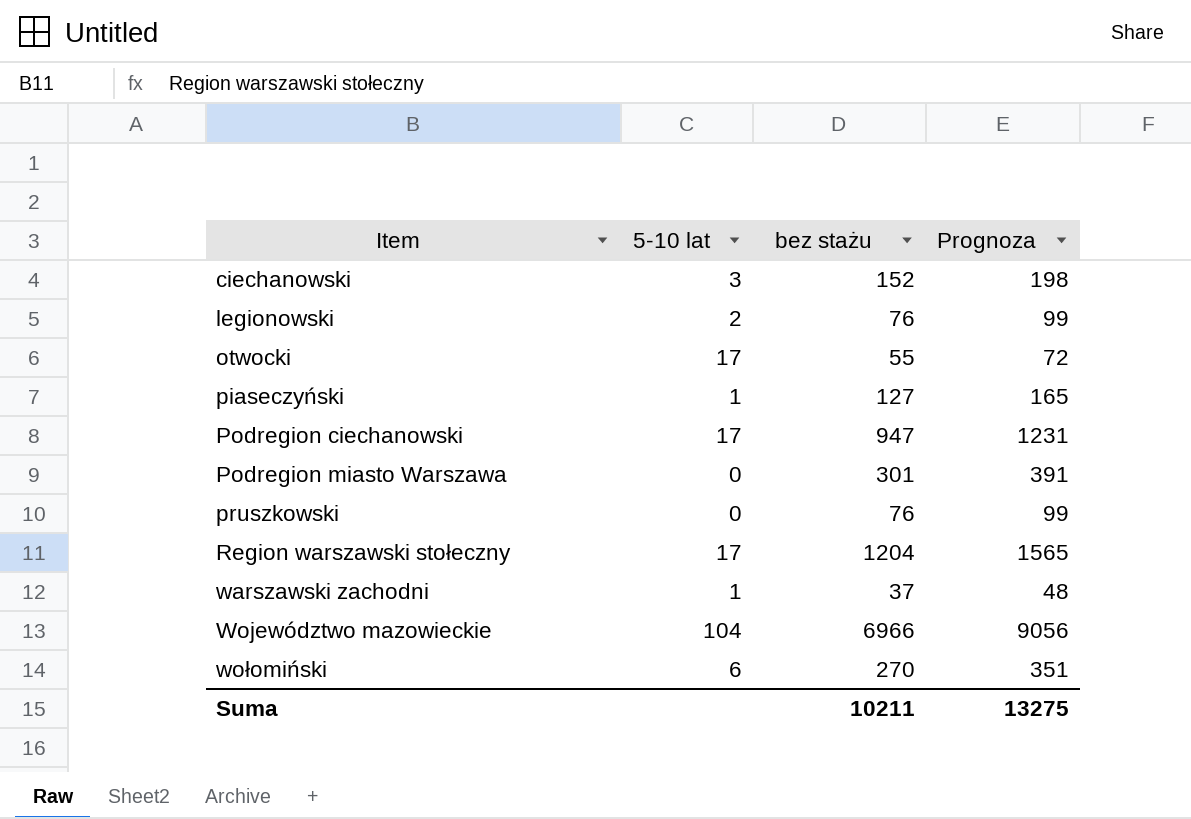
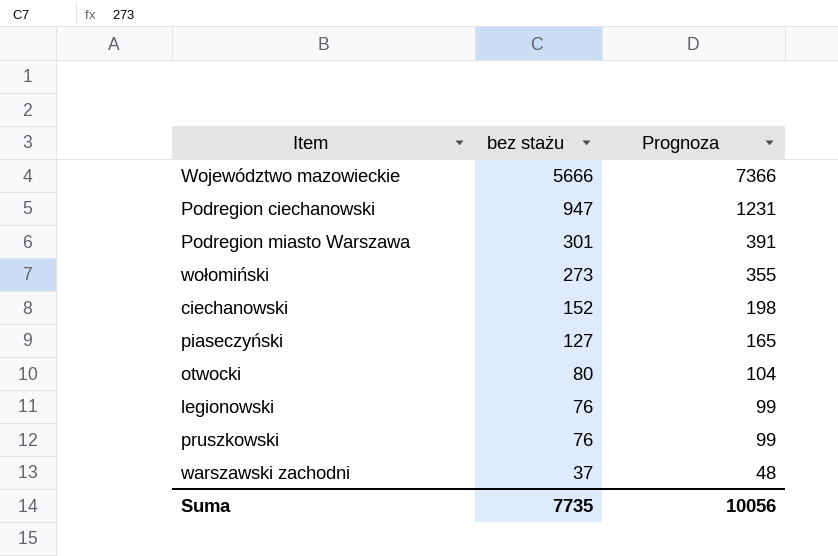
row order: Item ascending -> bez stażu descending
column 5-10 lat | position: 2 -> none
row Region warszawski stołeczny: 17 | 1204 | 1565 -> none
Województwo mazowieckie | bez stażu: 6966 -> 5666
Województwo mazowieckie | Prognoza: 9056 -> 7366
wołomiński | bez stażu: 270 -> 273
wołomiński | Prognoza: 351 -> 355
otwocki | bez stażu: 55 -> 80
otwocki | Prognoza: 72 -> 104
Suma | bez stażu: 10211 -> 7735
Suma | Prognoza: 13275 -> 10056

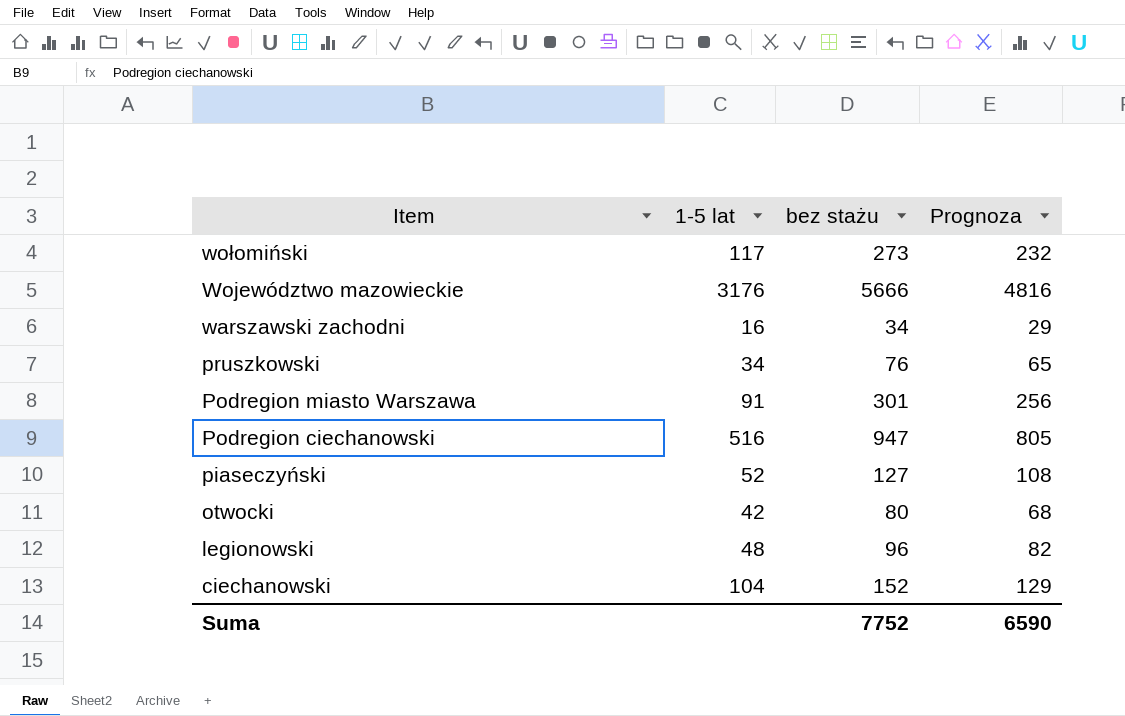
row order: bez stażu descending -> Item descending
column 1-5 lat | position: none -> 2
column Prognoza | formula: [bez stażu] * 1,3 -> [bez stażu] * 0,85
warszawski zachodni | bez stażu: 37 -> 34
legionowski | bez stażu: 76 -> 96
Suma | bez stażu: 7735 -> 7752
Suma | Prognoza: 10056 -> 6590

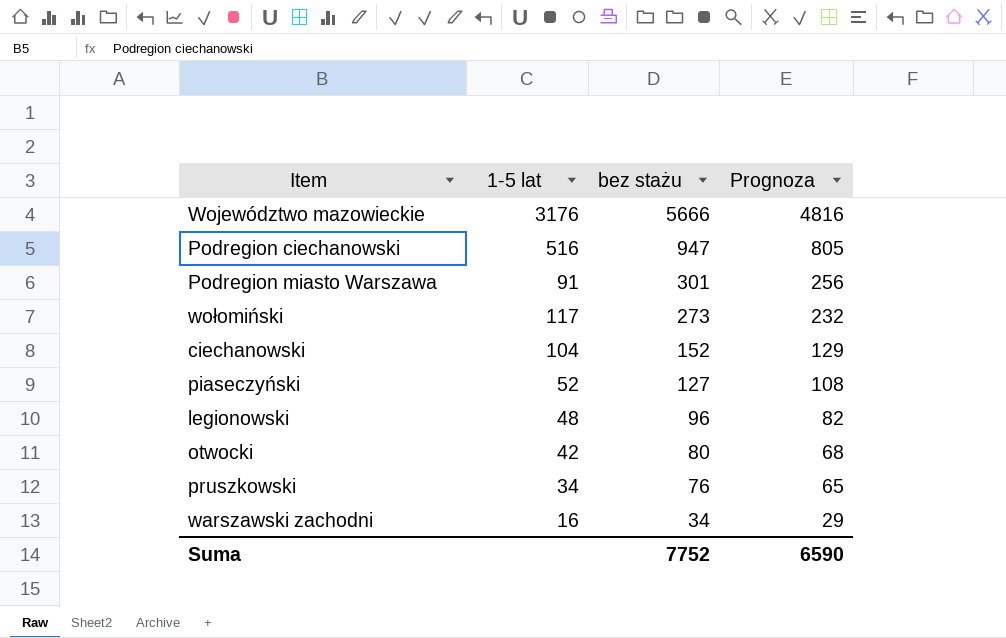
row order: Item descending -> bez stażu descending

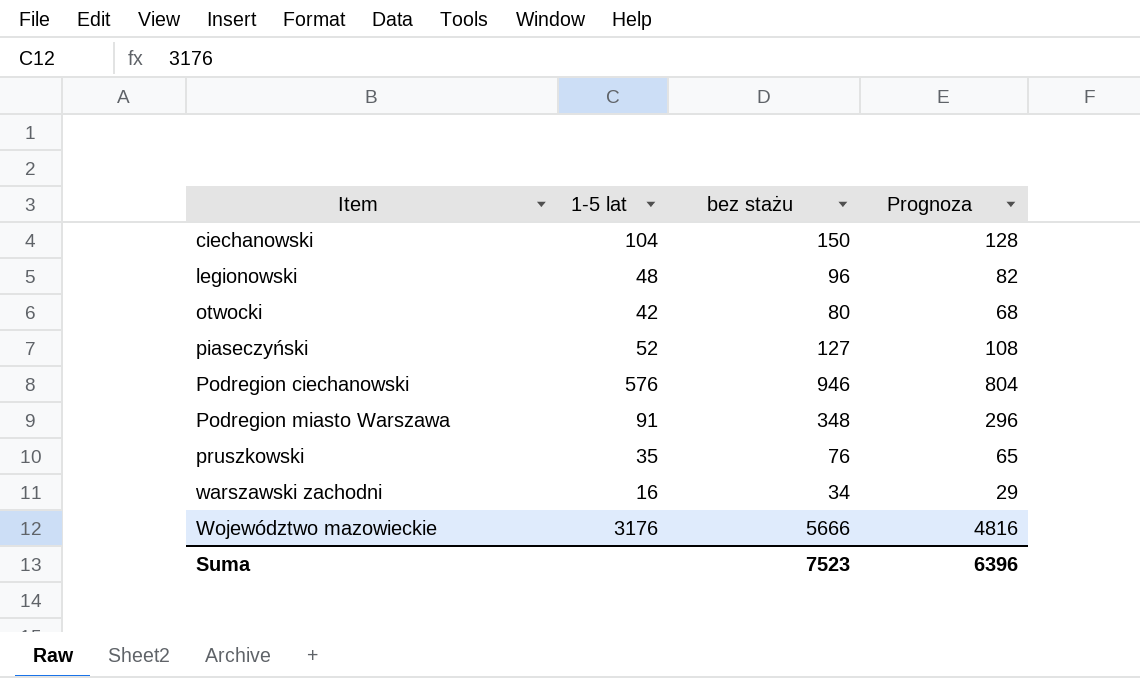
row order: bez stażu descending -> Item ascending
row wołomiński: 117 | 273 | 232 -> none
ciechanowski | bez stażu: 152 -> 150
ciechanowski | Prognoza: 129 -> 128
Podregion ciechanowski | 1-5 lat: 516 -> 576
Podregion ciechanowski | bez stażu: 947 -> 946
Podregion ciechanowski | Prognoza: 805 -> 804
Podregion miasto Warszawa | bez stażu: 301 -> 348
Podregion miasto Warszawa | Prognoza: 256 -> 296
pruszkowski | 1-5 lat: 34 -> 35
Suma | bez stażu: 7752 -> 7523
Suma | Prognoza: 6590 -> 6396

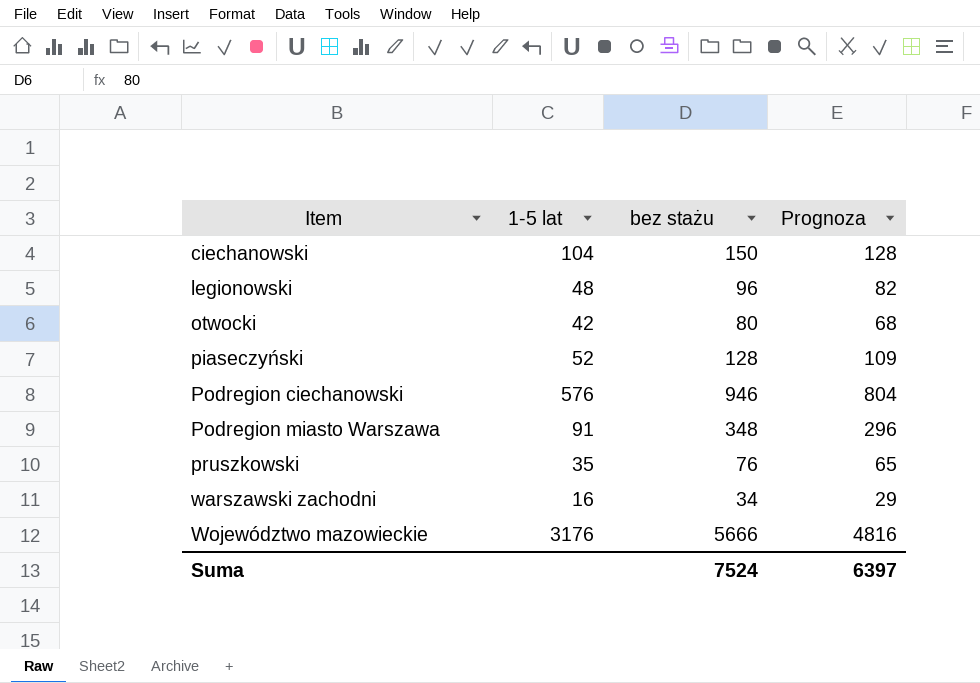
piaseczyński | bez stażu: 127 -> 128
piaseczyński | Prognoza: 108 -> 109
Suma | bez stażu: 7523 -> 7524
Suma | Prognoza: 6396 -> 6397

